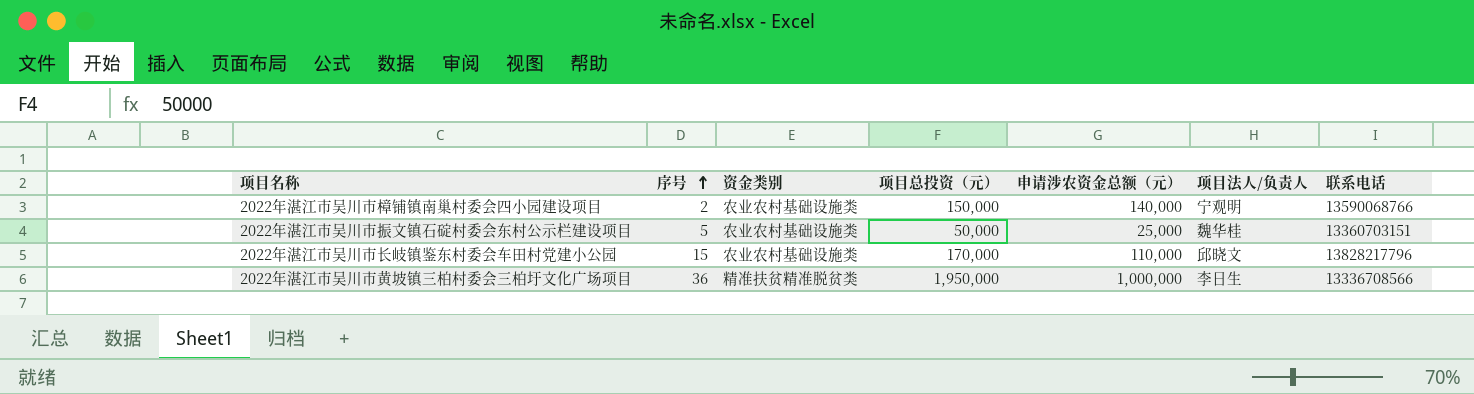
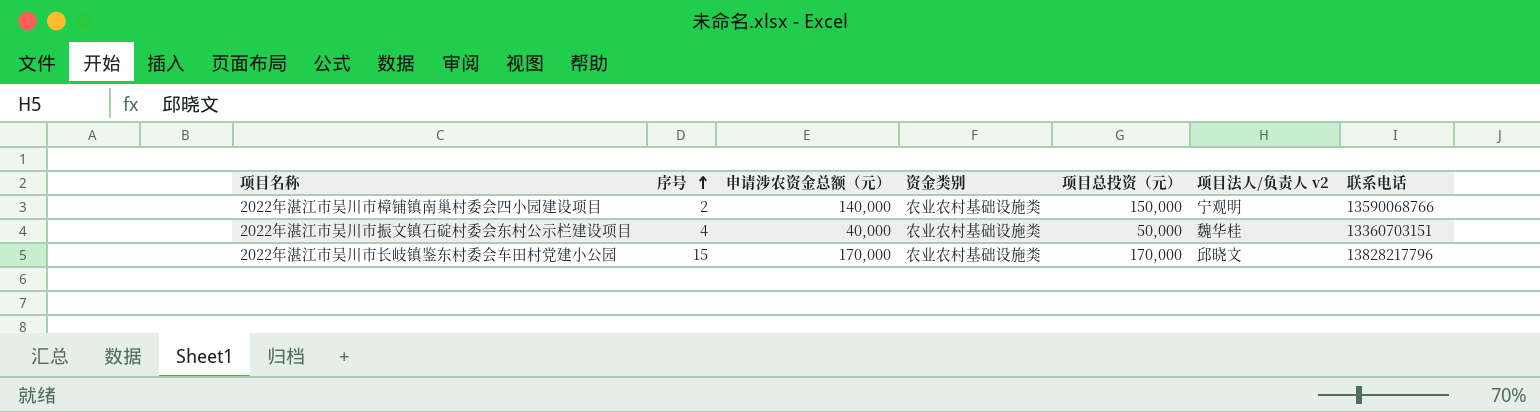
column 申请涉农资金总额（元） | position: 5 -> 3
column name: 项目法人/负责人 -> 项目法人/负责人 v2
row 2022年湛江市吴川市黄坡镇三柏村委会三柏圩文化广场项目: 36 | 精准扶贫精准脱贫类 | 1,950,000 | 1,000,000 | 李日生 | 13336708566 -> none
2022年湛江市吴川市振文镇石碇村委会东村公示栏建设项目 | 序号: 5 -> 4
2022年湛江市吴川市振文镇石碇村委会东村公示栏建设项目 | 申请涉农资金总额（元）: 25,000 -> 40,000
2022年湛江市吴川市长岐镇鉴东村委会车田村党建小公园 | 申请涉农资金总额（元）: 110,000 -> 170,000

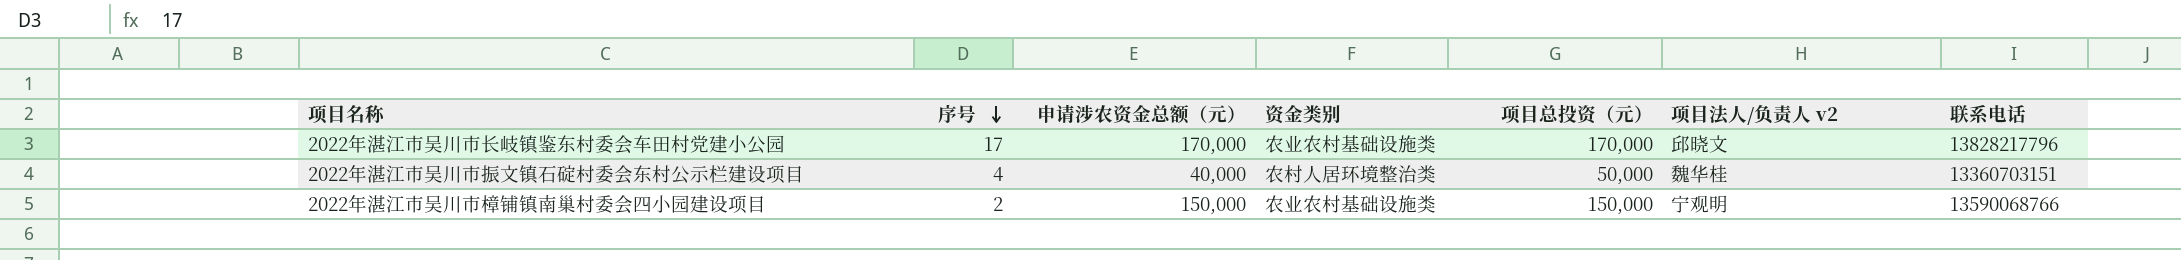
row order: 序号 ascending -> 序号 descending
2022年湛江市吴川市长岐镇鉴东村委会车田村党建小公园 | 序号: 15 -> 17
2022年湛江市吴川市振文镇石碇村委会东村公示栏建设项目 | 资金类别: 农业农村基础设施类 -> 农村人居环境整治类
2022年湛江市吴川市樟铺镇南巢村委会四小园建设项目 | 申请涉农资金总额（元）: 140,000 -> 150,000

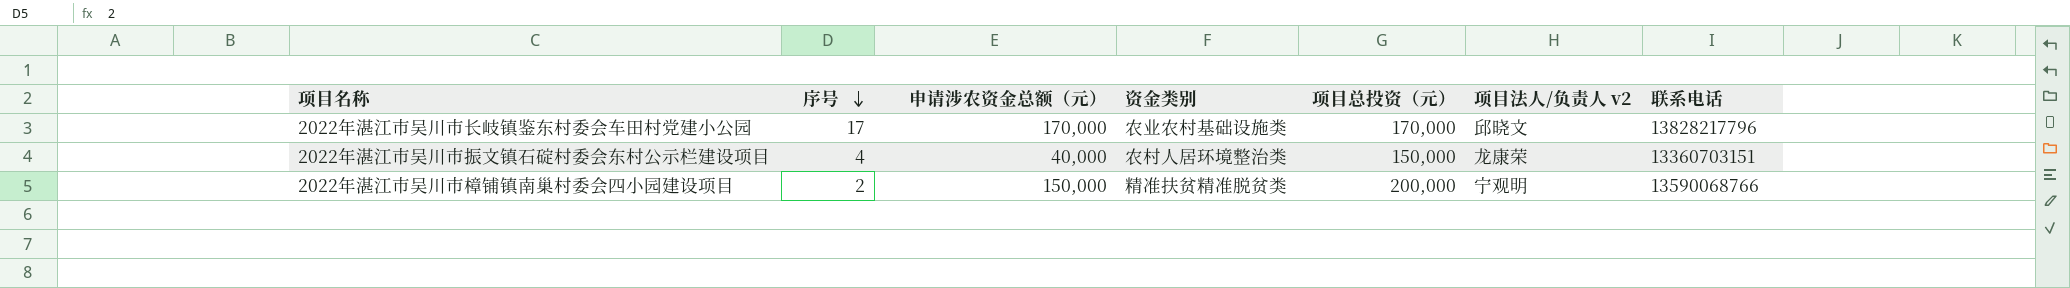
2022年湛江市吴川市振文镇石碇村委会东村公示栏建设项目 | 项目总投资（元）: 50,000 -> 150,000
2022年湛江市吴川市振文镇石碇村委会东村公示栏建设项目 | 项目法人/负责人 v2: 魏华桂 -> 龙康荣
2022年湛江市吴川市樟铺镇南巢村委会四小园建设项目 | 资金类别: 农业农村基础设施类 -> 精准扶贫精准脱贫类
2022年湛江市吴川市樟铺镇南巢村委会四小园建设项目 | 项目总投资（元）: 150,000 -> 200,000

